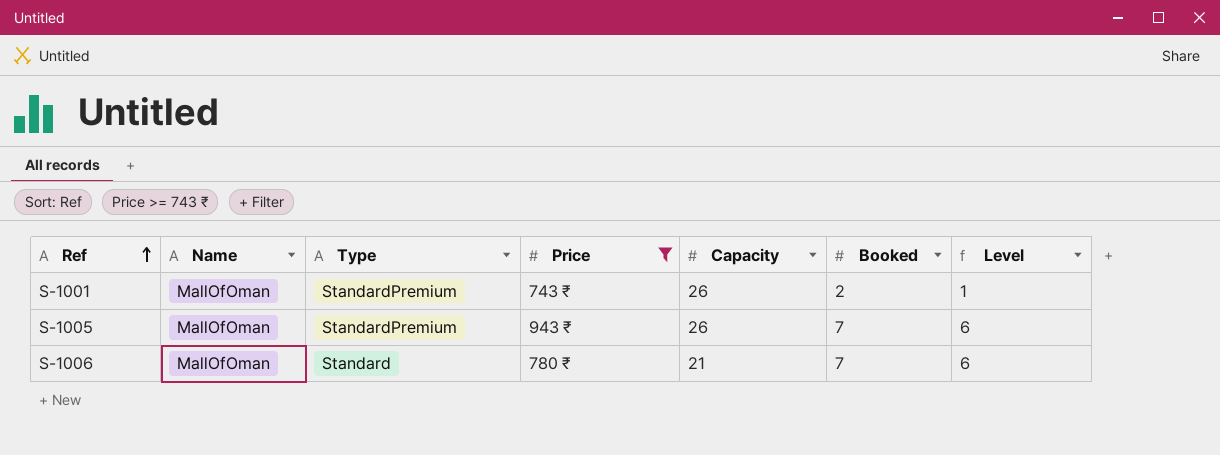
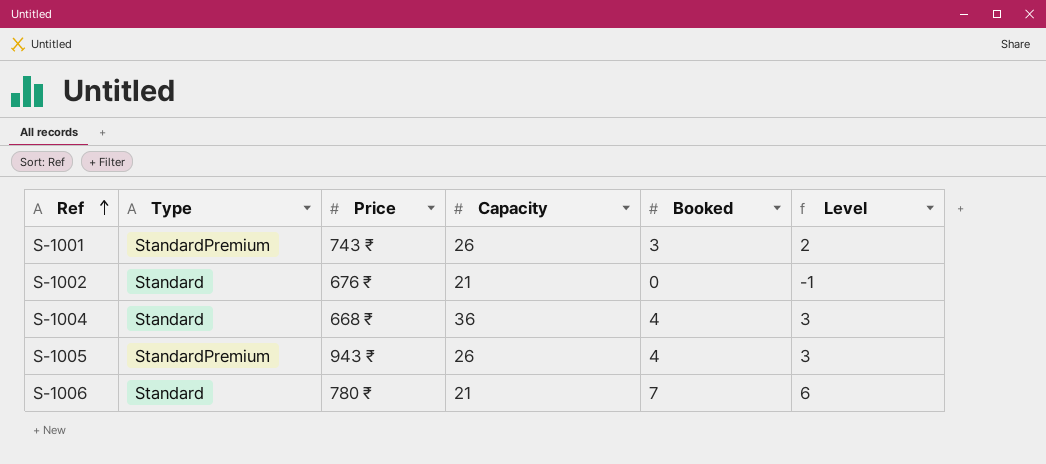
filter: Price >= 743 ₹ -> none
column Name | position: 2 -> none
S-1001 | Booked: 2 -> 3
S-1001 | Level: 1 -> 2
S-1005 | Booked: 7 -> 4
S-1005 | Level: 6 -> 3

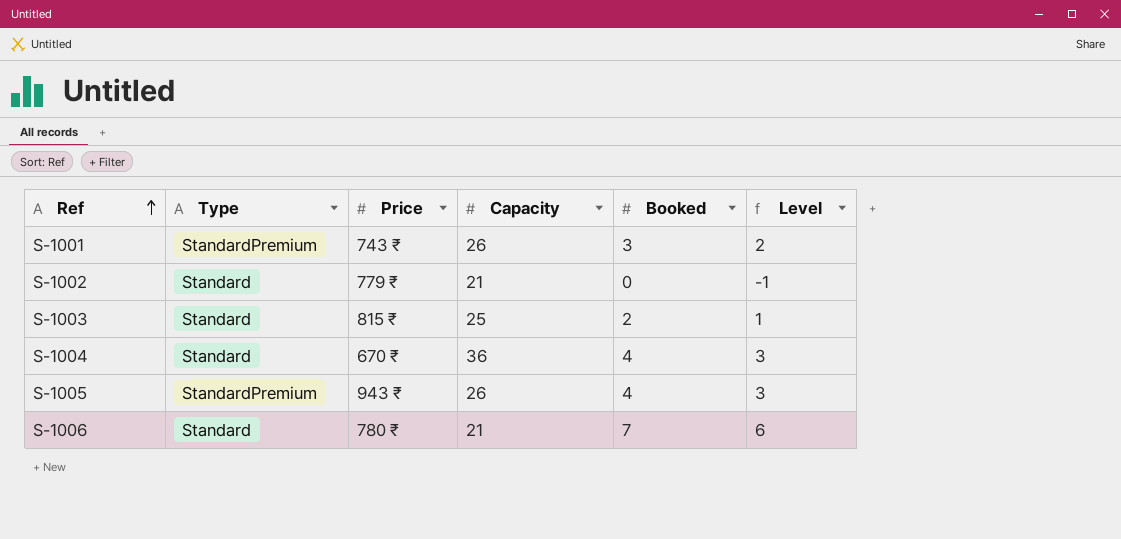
S-1002 | Price: 676 ₹ -> 779 ₹
row S-1003: none -> Standard | 815 ₹ | 25 | 2 | 1
S-1004 | Price: 668 ₹ -> 670 ₹

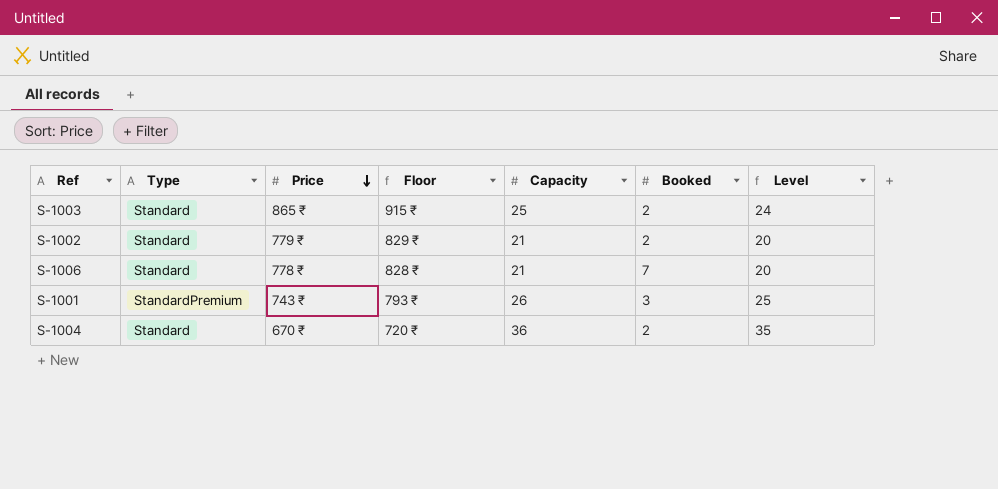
row order: Ref ascending -> Price descending
column Floor | formula: none -> [Price] + 50
column Level | formula: [Booked] - 1 -> [Capacity] - 1
row S-1005: StandardPremium | 943 ₹ | 26 | 4 | 3 -> none
S-1003 | Price: 815 ₹ -> 865 ₹
S-1002 | Booked: 0 -> 2
S-1006 | Price: 780 ₹ -> 778 ₹
S-1004 | Booked: 4 -> 2

